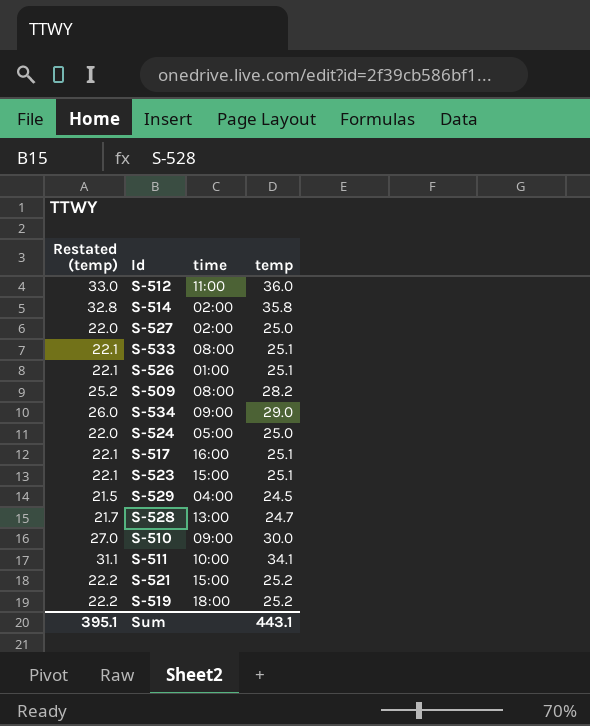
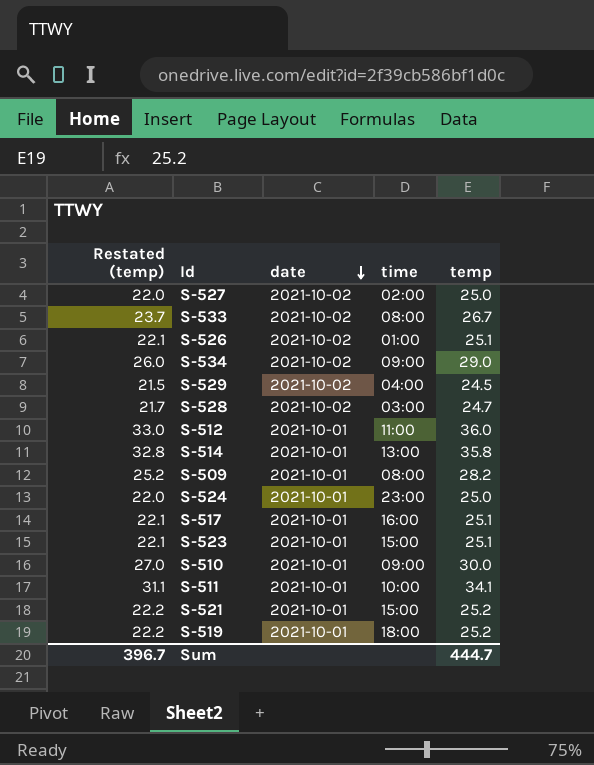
row order: none -> date descending
column date | position: none -> 3
S-533 | Restated (temp): 22.1 -> 23.7
S-533 | temp: 25.1 -> 26.7
S-528 | time: 13:00 -> 03:00
S-514 | time: 02:00 -> 13:00
S-524 | time: 05:00 -> 23:00
Sum | Restated (temp): 395.1 -> 396.7
Sum | temp: 443.1 -> 444.7

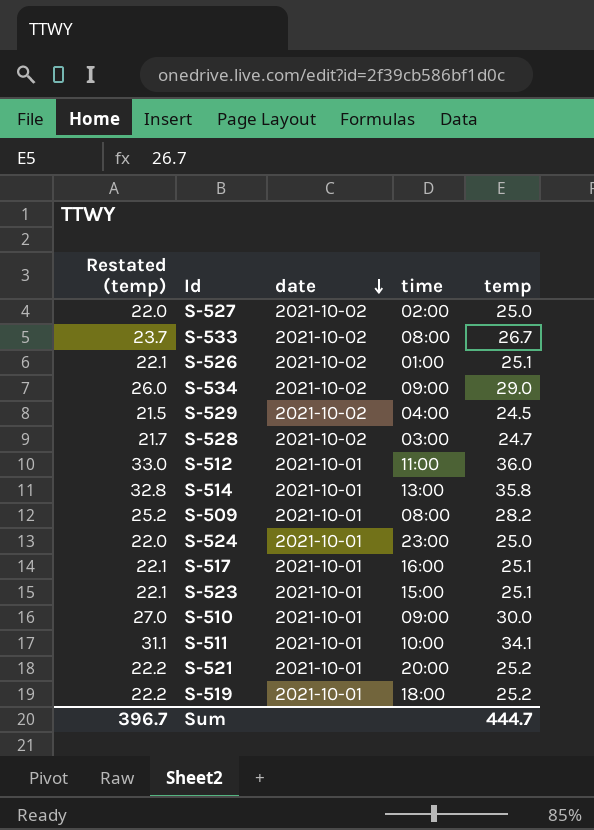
S-521 | time: 15:00 -> 20:00

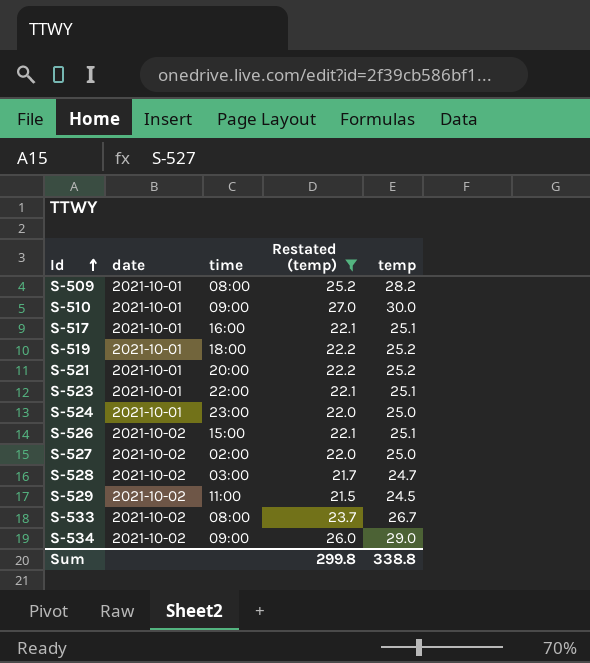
filter: none -> Restated (temp) <= 27.0
row order: date descending -> Id ascending
column Restated (temp) | position: 1 -> 4
S-523 | time: 15:00 -> 22:00
S-526 | time: 01:00 -> 15:00
S-529 | time: 04:00 -> 11:00
Sum | Restated (temp): 396.7 -> 299.8
Sum | temp: 444.7 -> 338.8

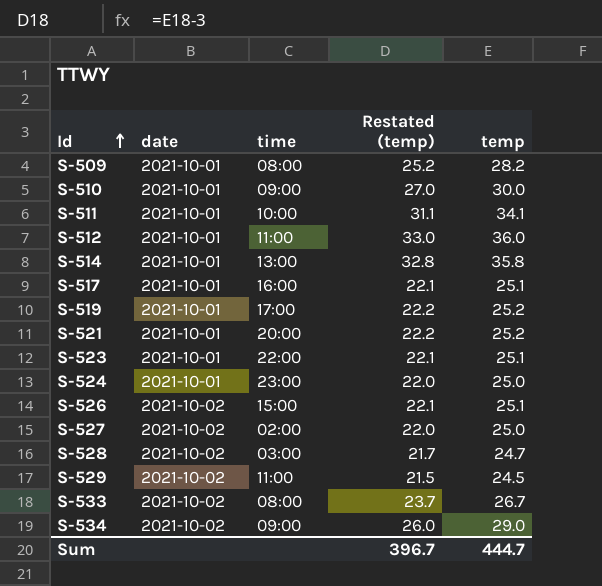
filter: Restated (temp) <= 27.0 -> none
S-519 | time: 18:00 -> 17:00
Sum | Restated (temp): 299.8 -> 396.7
Sum | temp: 338.8 -> 444.7

